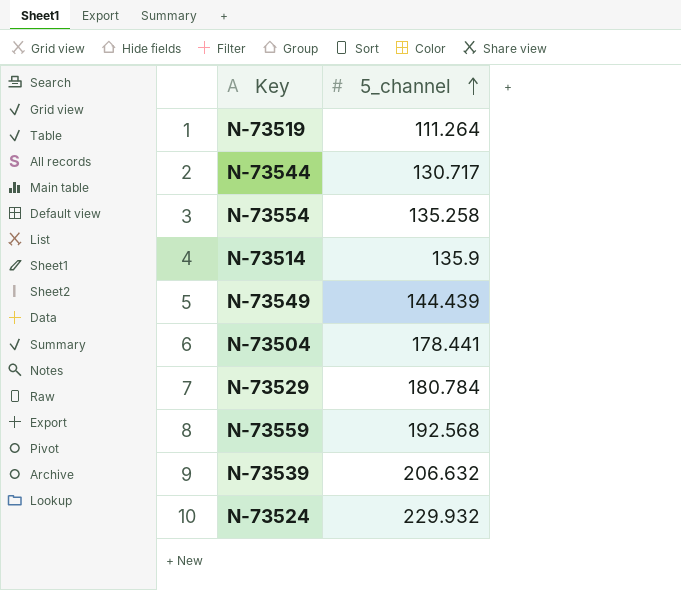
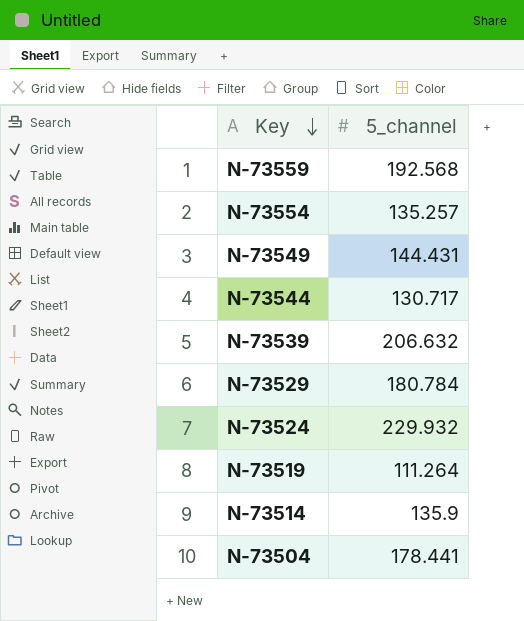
row order: 5_channel ascending -> Key descending
N-73554 | 5_channel: 135.258 -> 135.257
N-73549 | 5_channel: 144.439 -> 144.431

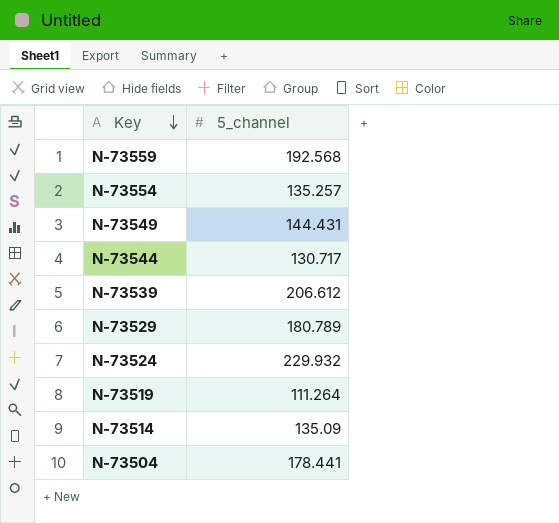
N-73539 | 5_channel: 206.632 -> 206.612
N-73529 | 5_channel: 180.784 -> 180.789
N-73514 | 5_channel: 135.9 -> 135.09

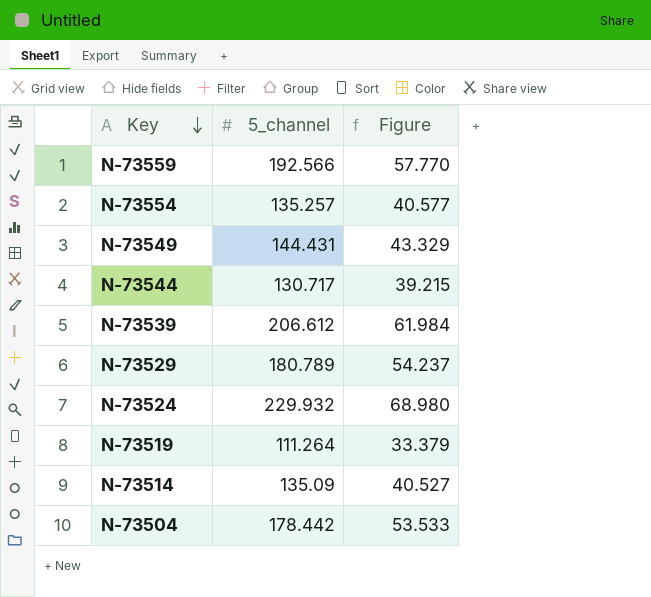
column Figure | formula: none -> [5_channel] * 0.3
N-73559 | 5_channel: 192.568 -> 192.566
N-73504 | 5_channel: 178.441 -> 178.442

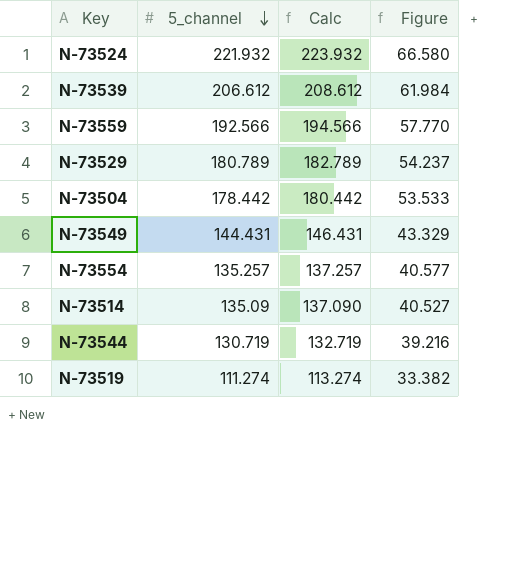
row order: Key descending -> 5_channel descending
column Calc | formula: none -> [5_channel] + 2
N-73524 | 5_channel: 229.932 -> 221.932
N-73524 | Figure: 68.980 -> 66.580
N-73544 | 5_channel: 130.717 -> 130.719
N-73544 | Figure: 39.215 -> 39.216
N-73519 | 5_channel: 111.264 -> 111.274
N-73519 | Figure: 33.379 -> 33.382

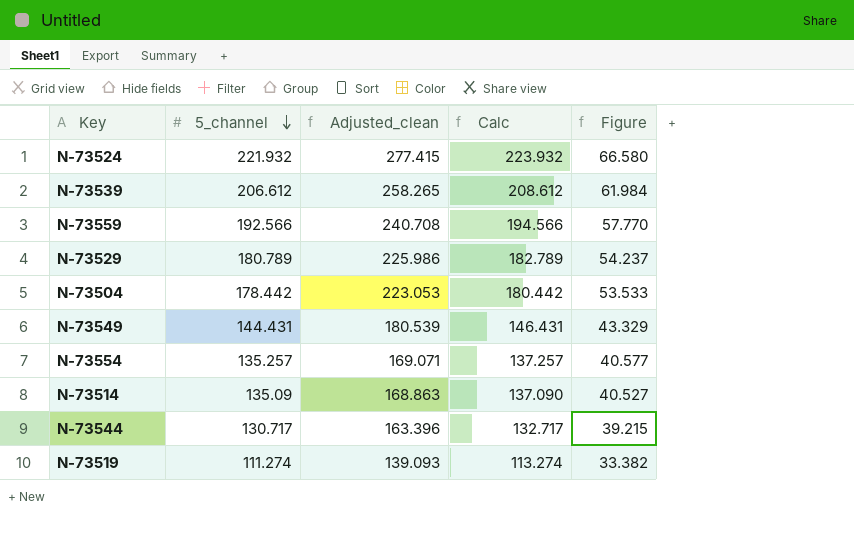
column Adjusted_clean | formula: none -> [5_channel] * 1.25
N-73544 | 5_channel: 130.719 -> 130.717
N-73544 | Calc: 132.719 -> 132.717
N-73544 | Figure: 39.216 -> 39.215

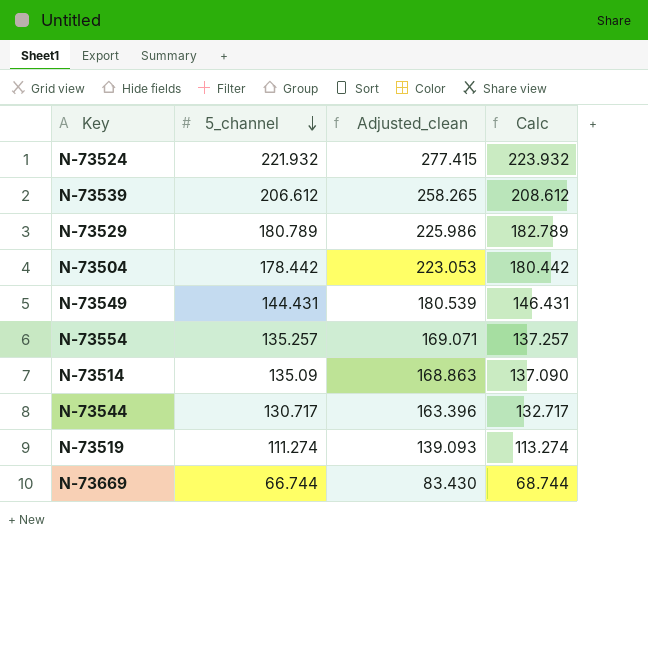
column Figure | formula: [5_channel] * 0.3 -> none
row N-73559: 192.566 | 240.708 | 194.566 | 57.770 -> none
row N-73669: none -> 66.744 | 83.430 | 68.744

